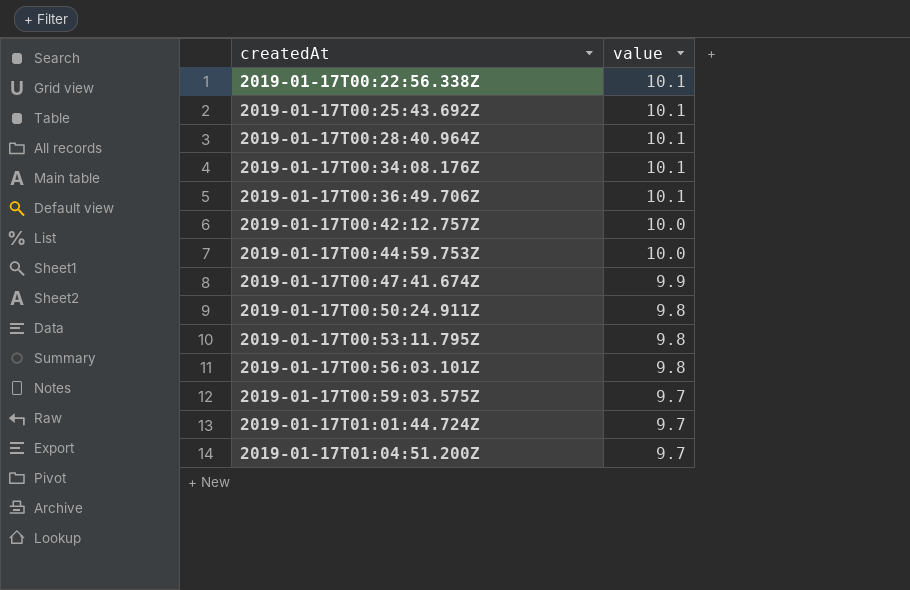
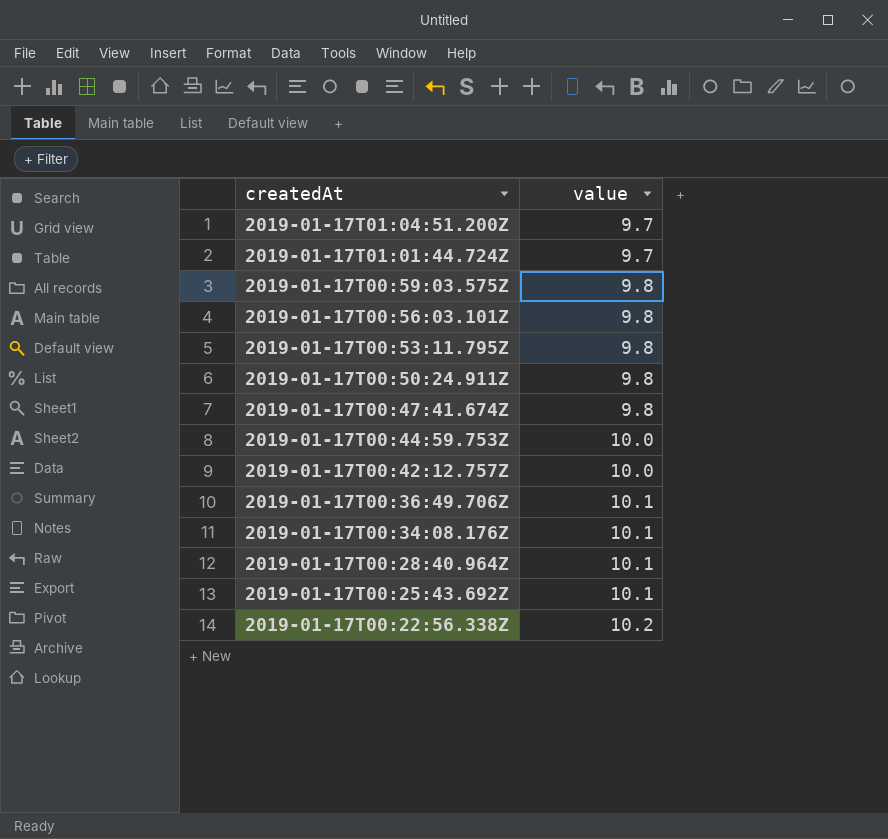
row order: createdAt ascending -> createdAt descending
2019-01-17T00:59:03.575Z | value: 9.7 -> 9.8
2019-01-17T00:47:41.674Z | value: 9.9 -> 9.8
2019-01-17T00:22:56.338Z | value: 10.1 -> 10.2

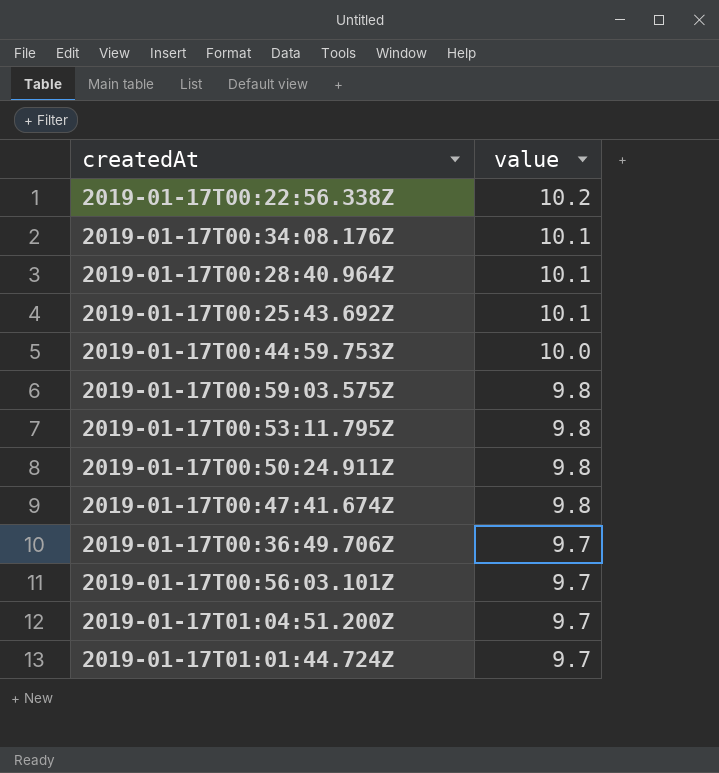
row order: createdAt descending -> value descending
row 2019-01-17T00:42:12.757Z: 10.0 -> none
2019-01-17T00:36:49.706Z | value: 10.1 -> 9.7
2019-01-17T00:56:03.101Z | value: 9.8 -> 9.7

